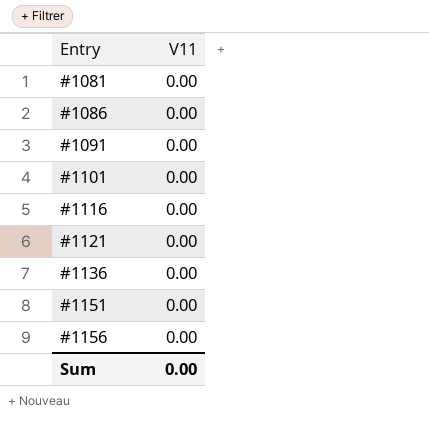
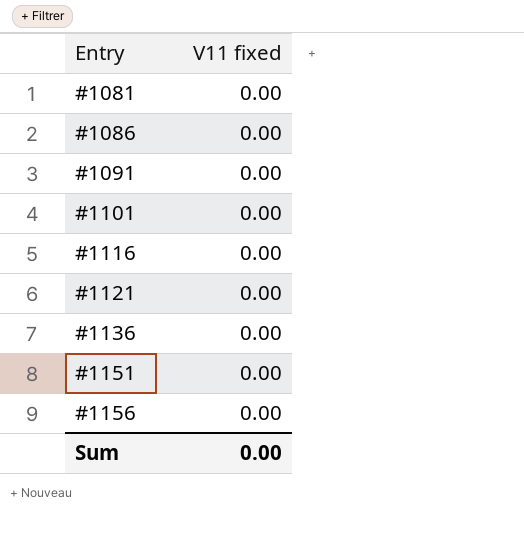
column name: V11 -> V11 fixed

